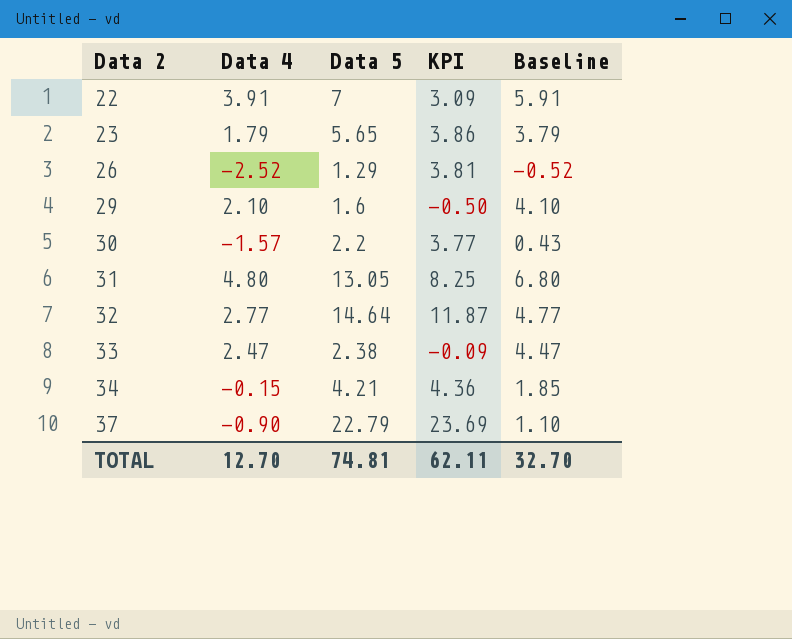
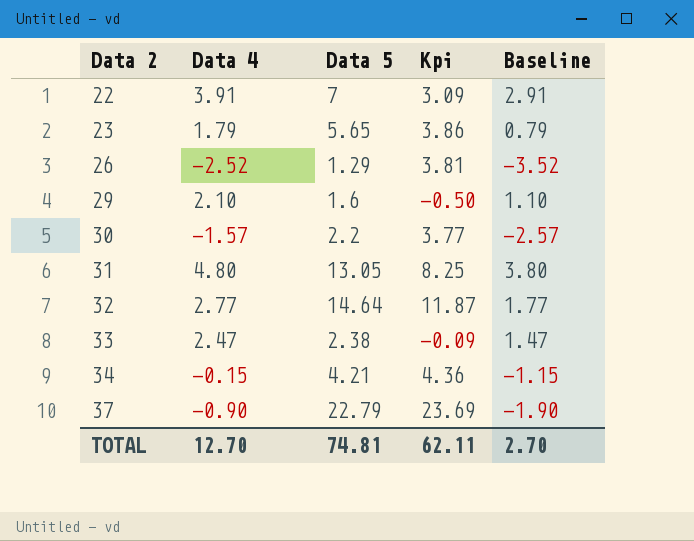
column name: KPI -> Kpi
column Baseline | formula: [Data 4] + 2 -> [Data 4] - 1
TOTAL | Baseline: 32.70 -> 2.70

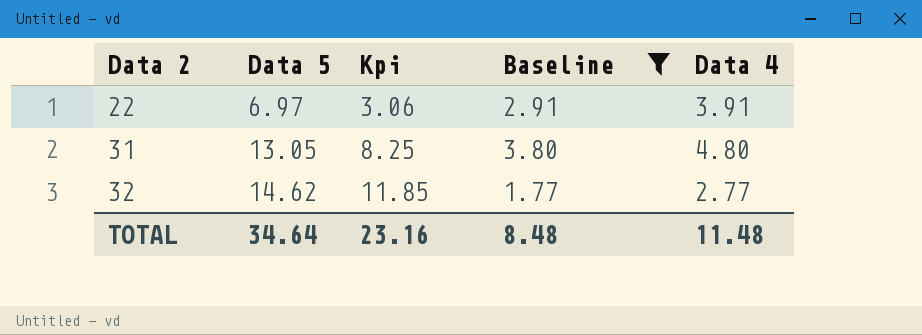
filter: none -> Baseline >= 1.77
column Data 4 | position: 2 -> 5
22 | Data 5: 7 -> 6.97
22 | Kpi: 3.09 -> 3.06
32 | Data 5: 14.64 -> 14.62
32 | Kpi: 11.87 -> 11.85
TOTAL | Data 5: 74.81 -> 34.64
TOTAL | Kpi: 62.11 -> 23.16
TOTAL | Baseline: 2.70 -> 8.48
TOTAL | Data 4: 12.70 -> 11.48

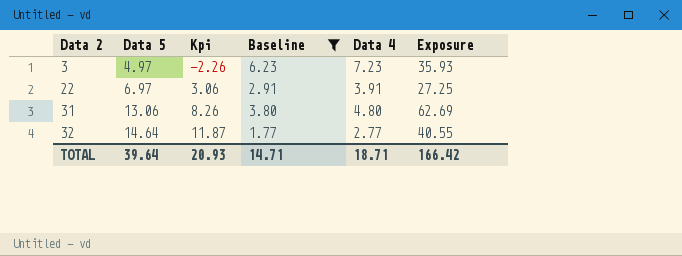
column Exposure | formula: none -> [Data 5] * [Data 4]
row 3: none -> 4.97 | -2.26 | 6.23 | 7.23 | 35.93
31 | Data 5: 13.05 -> 13.06
31 | Kpi: 8.25 -> 8.26
32 | Data 5: 14.62 -> 14.64
32 | Kpi: 11.85 -> 11.87
TOTAL | Data 5: 34.64 -> 39.64
TOTAL | Kpi: 23.16 -> 20.93
TOTAL | Baseline: 8.48 -> 14.71
TOTAL | Data 4: 11.48 -> 18.71

